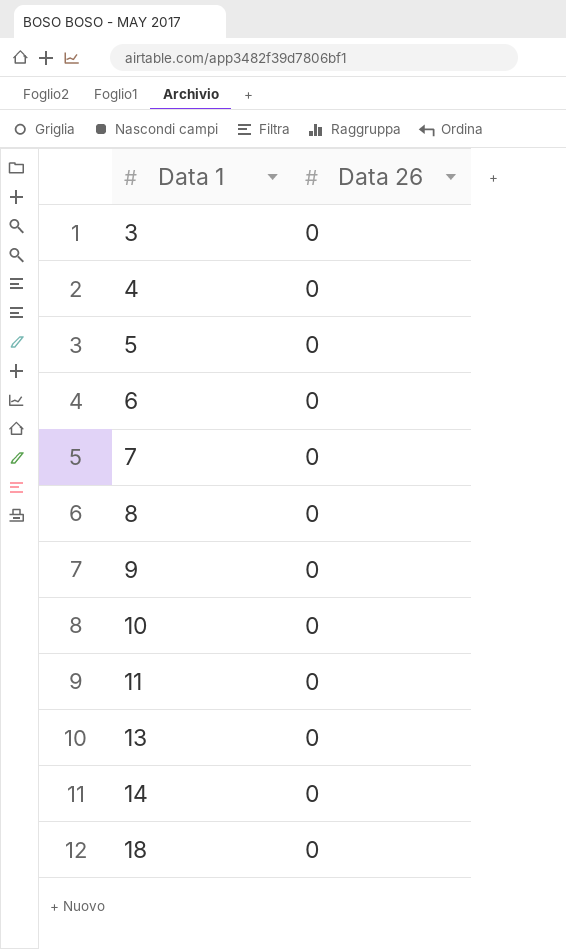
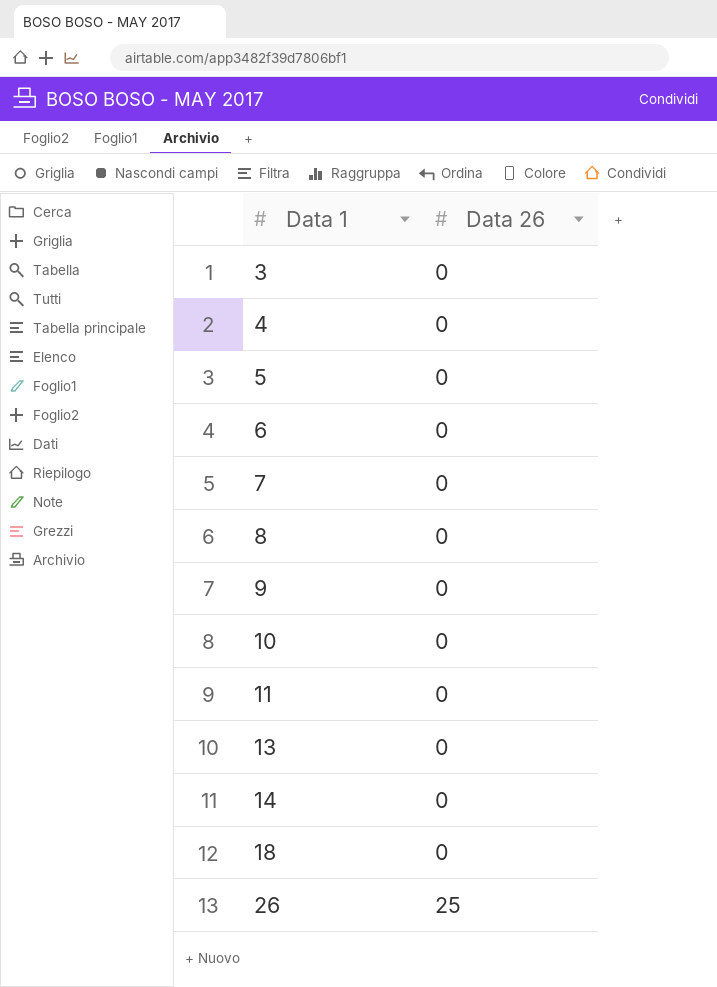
row 26: none -> 25

